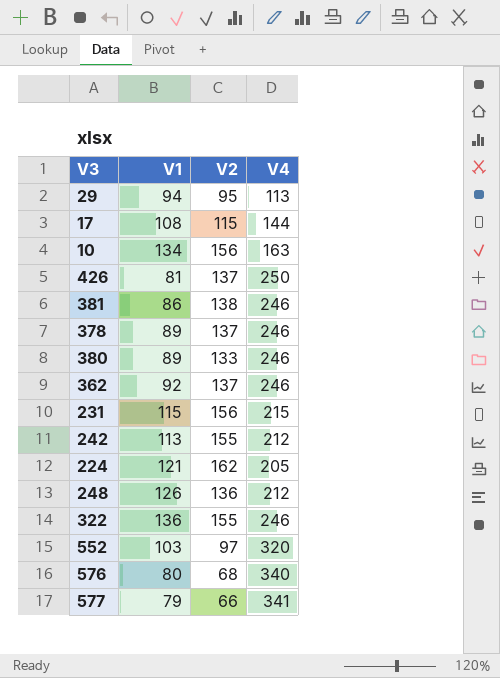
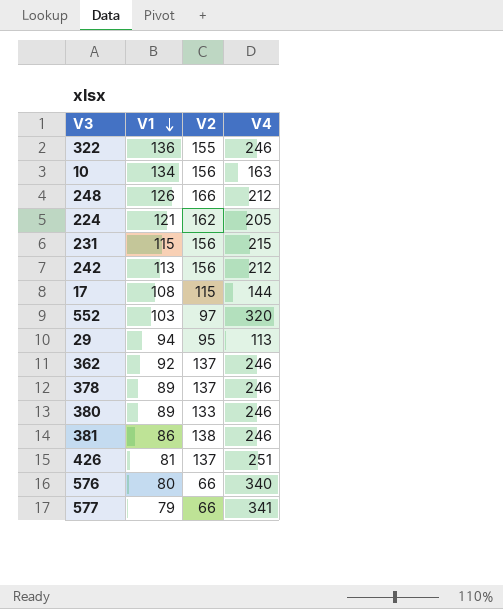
row order: none -> V1 descending
248 | V2: 136 -> 166
242 | V2: 155 -> 156
426 | V4: 250 -> 251
576 | V2: 68 -> 66

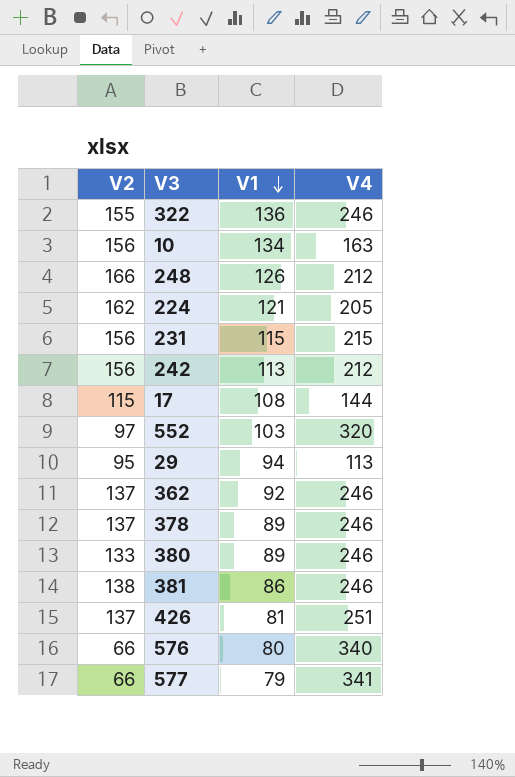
column V2 | position: 3 -> 1

